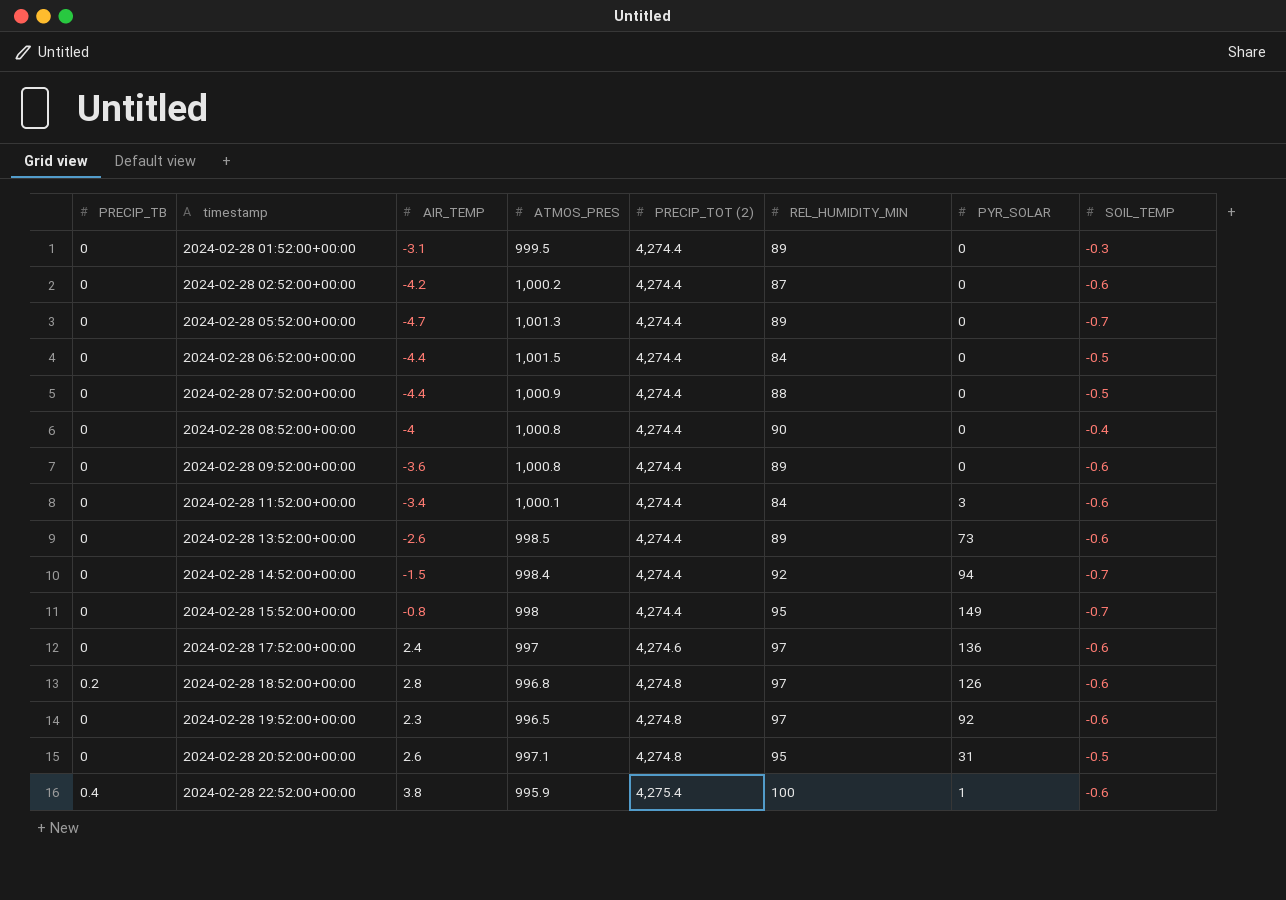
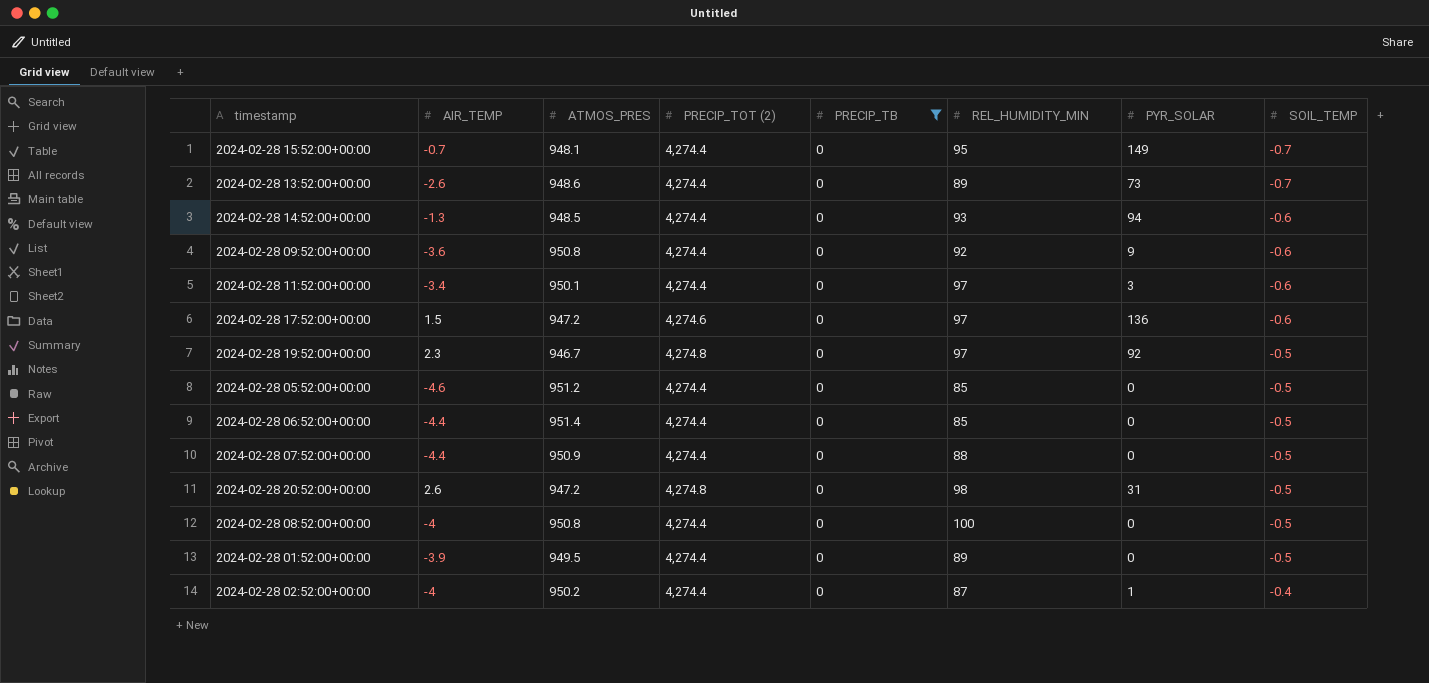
filter: none -> PRECIP_TB = 0
row order: timestamp ascending -> SOIL_TEMP ascending
column PRECIP_TB | position: 1 -> 5
2024-02-28 15:52:00+00:00 | AIR_TEMP: -0.8 -> -0.7
2024-02-28 15:52:00+00:00 | ATMOS_PRES: 998 -> 948.1
2024-02-28 13:52:00+00:00 | ATMOS_PRES: 998.5 -> 948.6
2024-02-28 13:52:00+00:00 | SOIL_TEMP: -0.6 -> -0.7
2024-02-28 14:52:00+00:00 | AIR_TEMP: -1.5 -> -1.3
2024-02-28 14:52:00+00:00 | ATMOS_PRES: 998.4 -> 948.5
2024-02-28 14:52:00+00:00 | REL_HUMIDITY_MIN: 92 -> 93
2024-02-28 14:52:00+00:00 | SOIL_TEMP: -0.7 -> -0.6
2024-02-28 09:52:00+00:00 | ATMOS_PRES: 1,000.8 -> 950.8
2024-02-28 09:52:00+00:00 | REL_HUMIDITY_MIN: 89 -> 92
2024-02-28 09:52:00+00:00 | PYR_SOLAR: 0 -> 9
2024-02-28 11:52:00+00:00 | ATMOS_PRES: 1,000.1 -> 950.1
2024-02-28 11:52:00+00:00 | REL_HUMIDITY_MIN: 84 -> 97
2024-02-28 17:52:00+00:00 | AIR_TEMP: 2.4 -> 1.5
2024-02-28 17:52:00+00:00 | ATMOS_PRES: 997 -> 947.2
2024-02-28 19:52:00+00:00 | ATMOS_PRES: 996.5 -> 946.7
2024-02-28 19:52:00+00:00 | SOIL_TEMP: -0.6 -> -0.5
2024-02-28 05:52:00+00:00 | AIR_TEMP: -4.7 -> -4.6
2024-02-28 05:52:00+00:00 | ATMOS_PRES: 1,001.3 -> 951.2
2024-02-28 05:52:00+00:00 | REL_HUMIDITY_MIN: 89 -> 85
2024-02-28 05:52:00+00:00 | SOIL_TEMP: -0.7 -> -0.5
2024-02-28 06:52:00+00:00 | ATMOS_PRES: 1,001.5 -> 951.4
2024-02-28 06:52:00+00:00 | REL_HUMIDITY_MIN: 84 -> 85
2024-02-28 07:52:00+00:00 | ATMOS_PRES: 1,000.9 -> 950.9
2024-02-28 20:52:00+00:00 | ATMOS_PRES: 997.1 -> 947.2
2024-02-28 20:52:00+00:00 | REL_HUMIDITY_MIN: 95 -> 98
2024-02-28 08:52:00+00:00 | ATMOS_PRES: 1,000.8 -> 950.8
2024-02-28 08:52:00+00:00 | REL_HUMIDITY_MIN: 90 -> 100
2024-02-28 08:52:00+00:00 | SOIL_TEMP: -0.4 -> -0.5
2024-02-28 01:52:00+00:00 | AIR_TEMP: -3.1 -> -3.9
2024-02-28 01:52:00+00:00 | ATMOS_PRES: 999.5 -> 949.5
2024-02-28 01:52:00+00:00 | SOIL_TEMP: -0.3 -> -0.5
2024-02-28 02:52:00+00:00 | AIR_TEMP: -4.2 -> -4
2024-02-28 02:52:00+00:00 | ATMOS_PRES: 1,000.2 -> 950.2
2024-02-28 02:52:00+00:00 | PYR_SOLAR: 0 -> 1
2024-02-28 02:52:00+00:00 | SOIL_TEMP: -0.6 -> -0.4

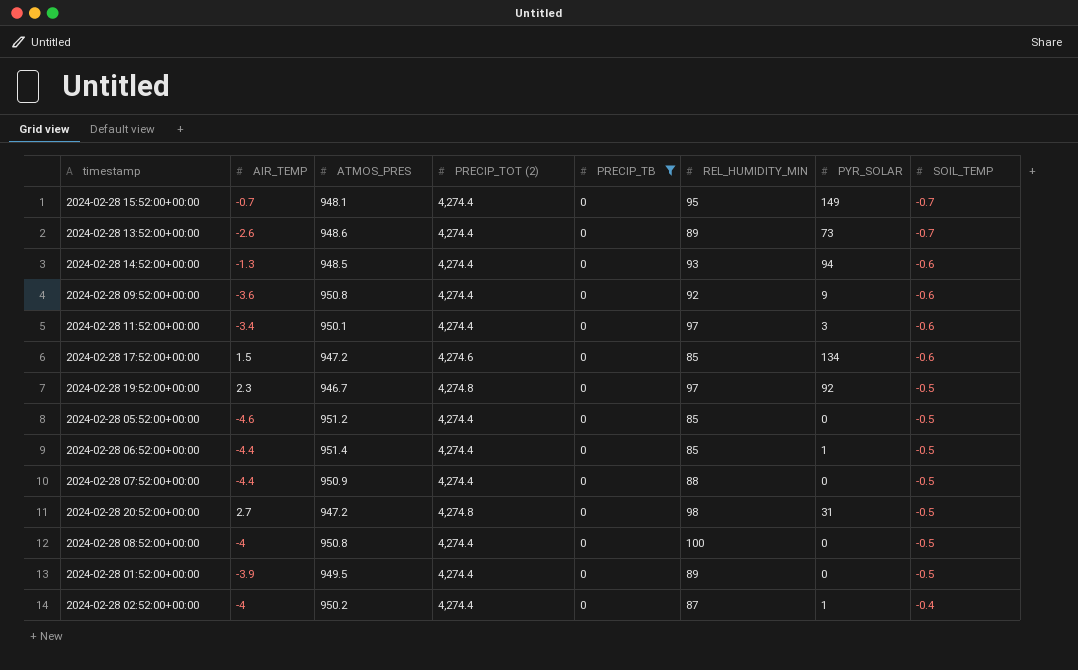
2024-02-28 17:52:00+00:00 | REL_HUMIDITY_MIN: 97 -> 85
2024-02-28 17:52:00+00:00 | PYR_SOLAR: 136 -> 134
2024-02-28 06:52:00+00:00 | PYR_SOLAR: 0 -> 1
2024-02-28 20:52:00+00:00 | AIR_TEMP: 2.6 -> 2.7

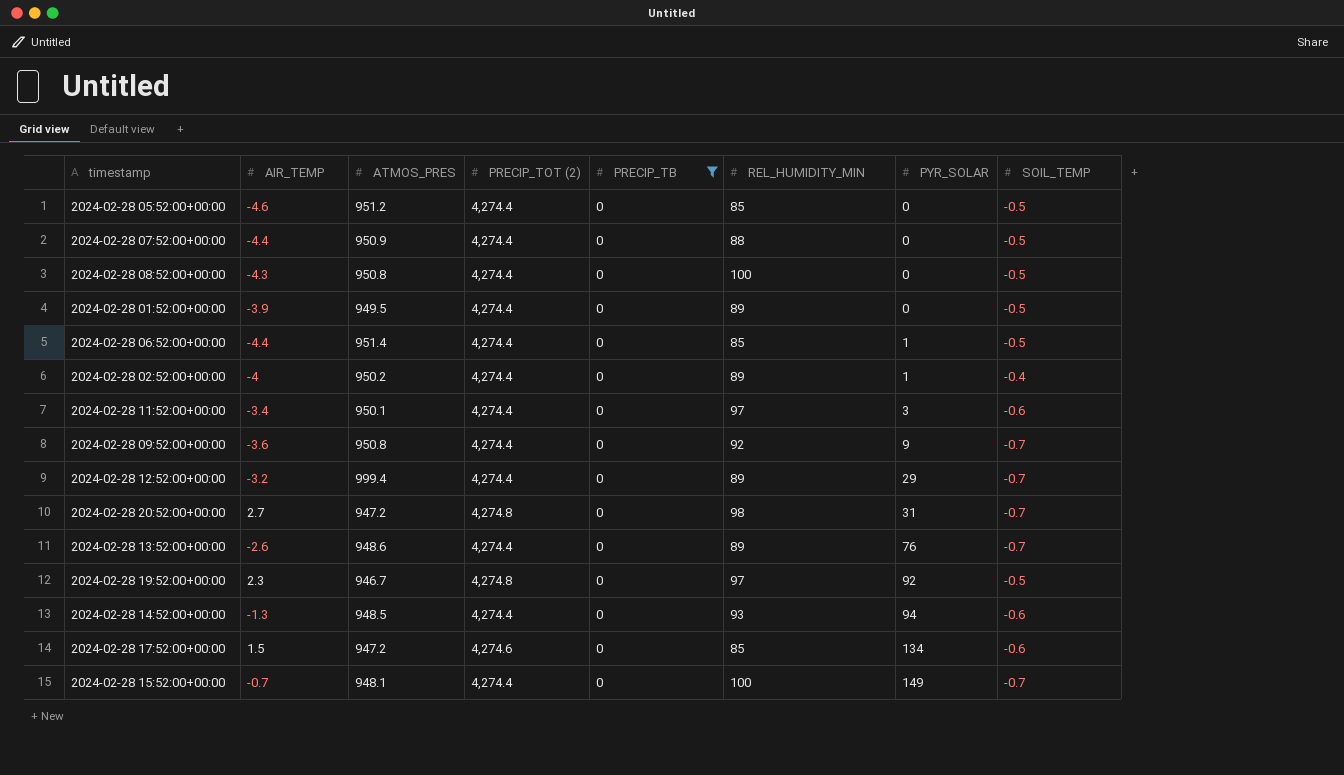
row order: SOIL_TEMP ascending -> PYR_SOLAR ascending
2024-02-28 08:52:00+00:00 | AIR_TEMP: -4 -> -4.3
2024-02-28 02:52:00+00:00 | REL_HUMIDITY_MIN: 87 -> 89
2024-02-28 09:52:00+00:00 | SOIL_TEMP: -0.6 -> -0.7
row 2024-02-28 12:52:00+00:00: none -> -3.2 | 999.4 | 4,274.4 | 0 | 89 | 29 | -0.7
2024-02-28 20:52:00+00:00 | SOIL_TEMP: -0.5 -> -0.7
2024-02-28 13:52:00+00:00 | PYR_SOLAR: 73 -> 76
2024-02-28 15:52:00+00:00 | REL_HUMIDITY_MIN: 95 -> 100

